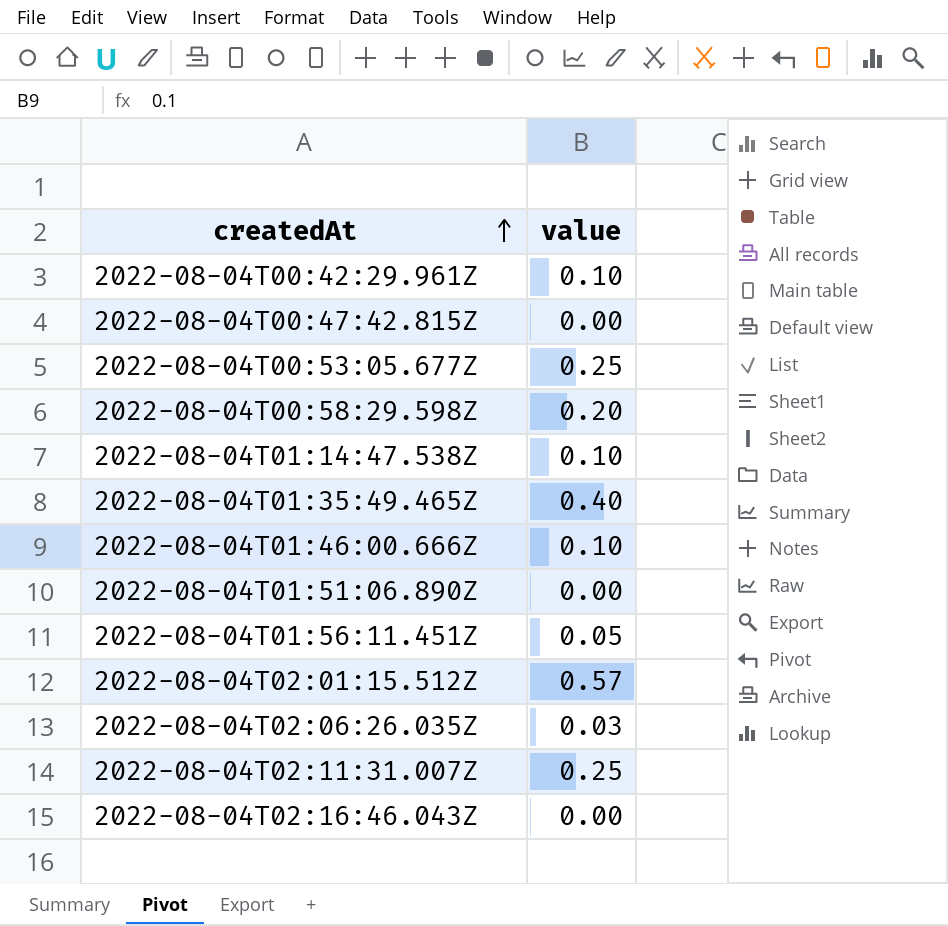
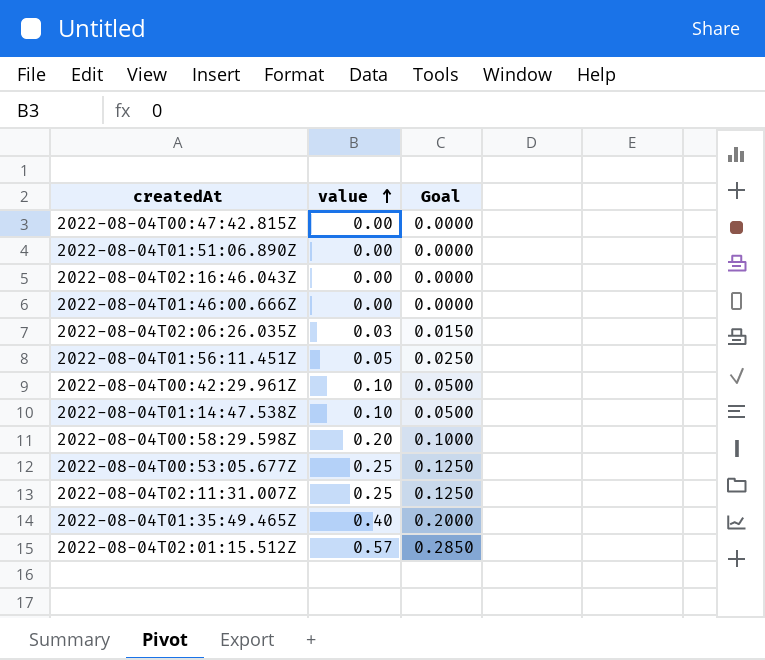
row order: createdAt ascending -> value ascending
column Goal | formula: none -> [value] * 0.5
2022-08-04T01:46:00.666Z | value: 0.10 -> 0.00

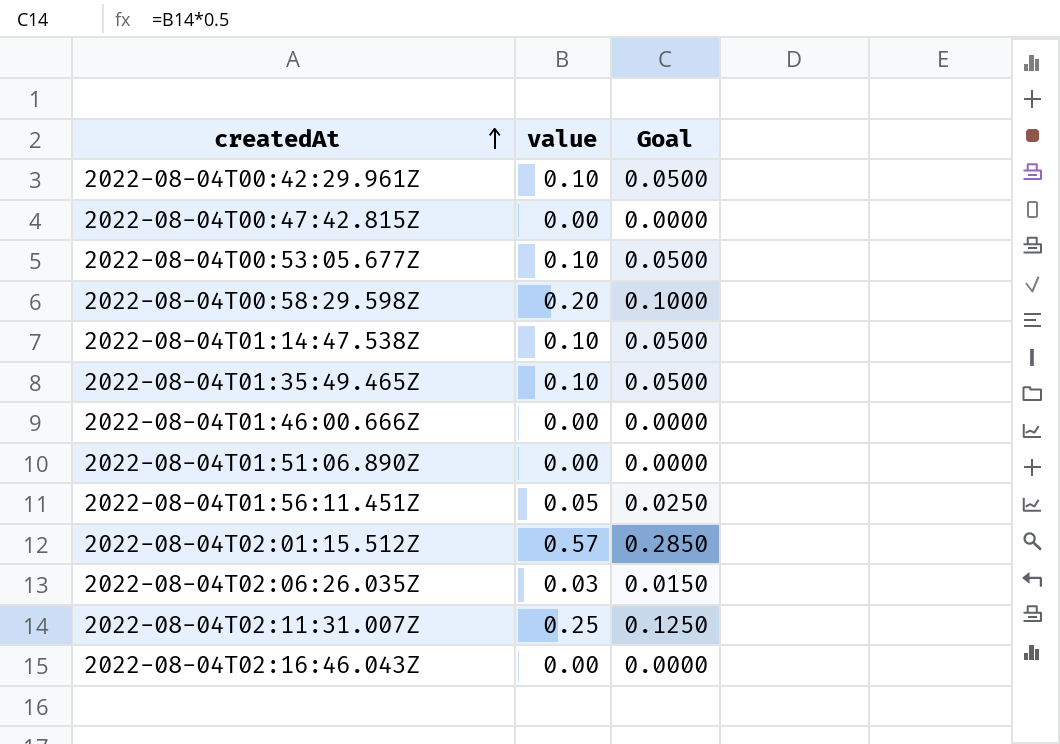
row order: value ascending -> createdAt ascending
2022-08-04T00:53:05.677Z | value: 0.25 -> 0.10
2022-08-04T00:53:05.677Z | Goal: 0.1250 -> 0.0500
2022-08-04T01:35:49.465Z | value: 0.40 -> 0.10
2022-08-04T01:35:49.465Z | Goal: 0.2000 -> 0.0500

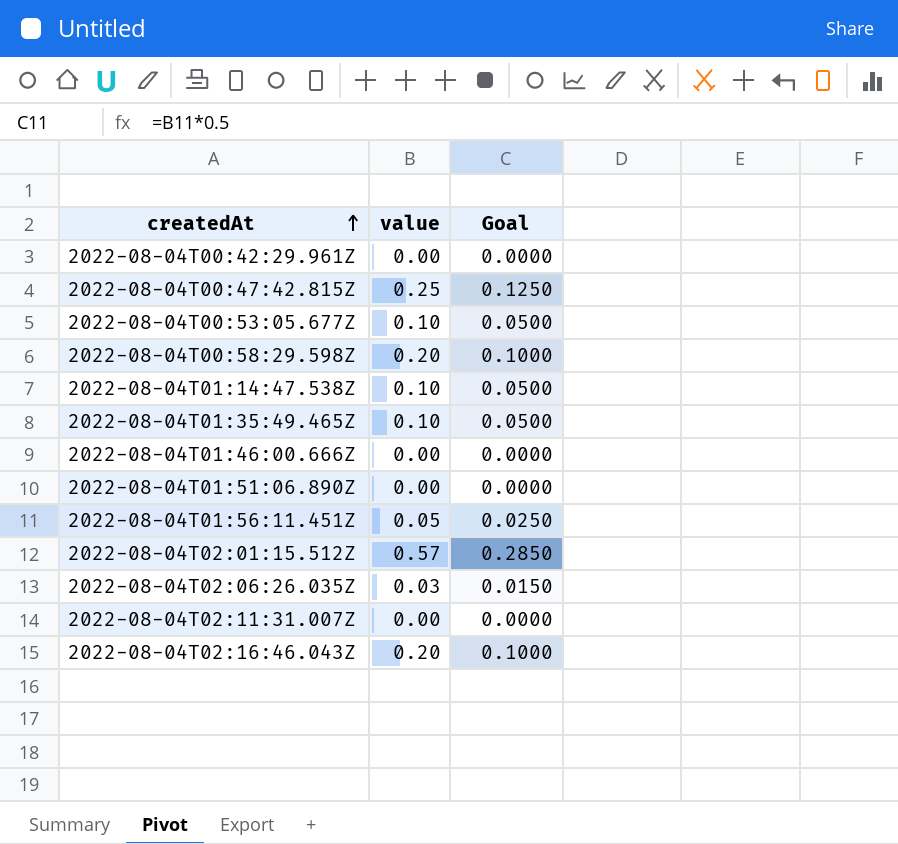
2022-08-04T00:42:29.961Z | value: 0.10 -> 0.00
2022-08-04T00:42:29.961Z | Goal: 0.0500 -> 0.0000
2022-08-04T00:47:42.815Z | value: 0.00 -> 0.25
2022-08-04T00:47:42.815Z | Goal: 0.0000 -> 0.1250
2022-08-04T02:11:31.007Z | value: 0.25 -> 0.00
2022-08-04T02:11:31.007Z | Goal: 0.1250 -> 0.0000
2022-08-04T02:16:46.043Z | value: 0.00 -> 0.20
2022-08-04T02:16:46.043Z | Goal: 0.0000 -> 0.1000

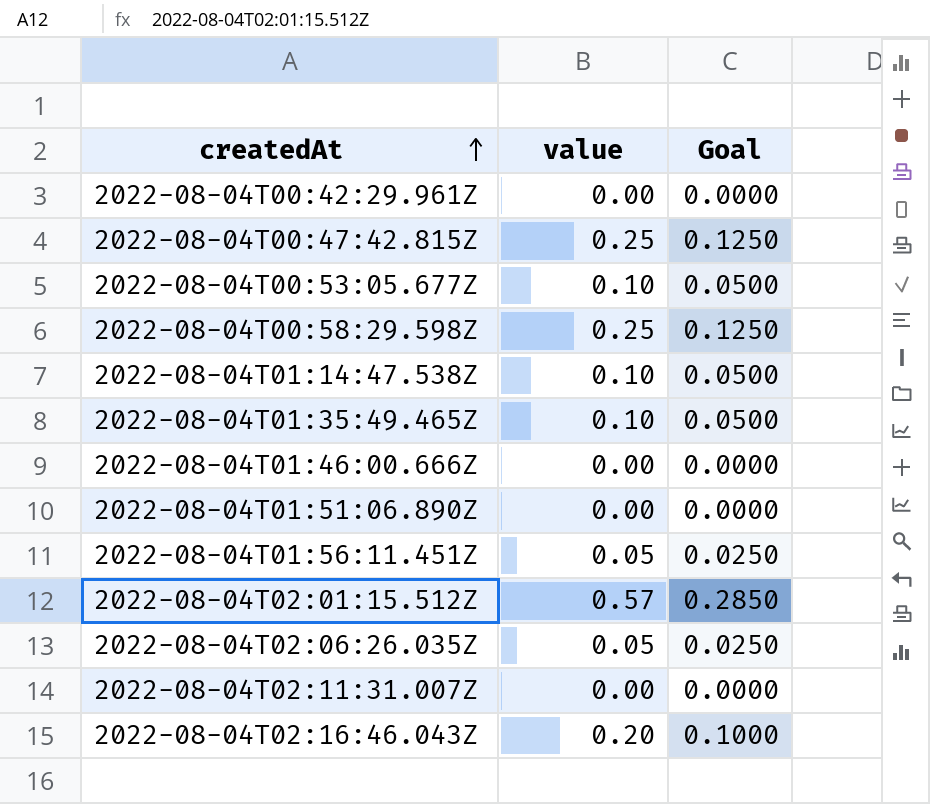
2022-08-04T00:58:29.598Z | value: 0.20 -> 0.25
2022-08-04T00:58:29.598Z | Goal: 0.1000 -> 0.1250
2022-08-04T02:06:26.035Z | value: 0.03 -> 0.05
2022-08-04T02:06:26.035Z | Goal: 0.0150 -> 0.0250

